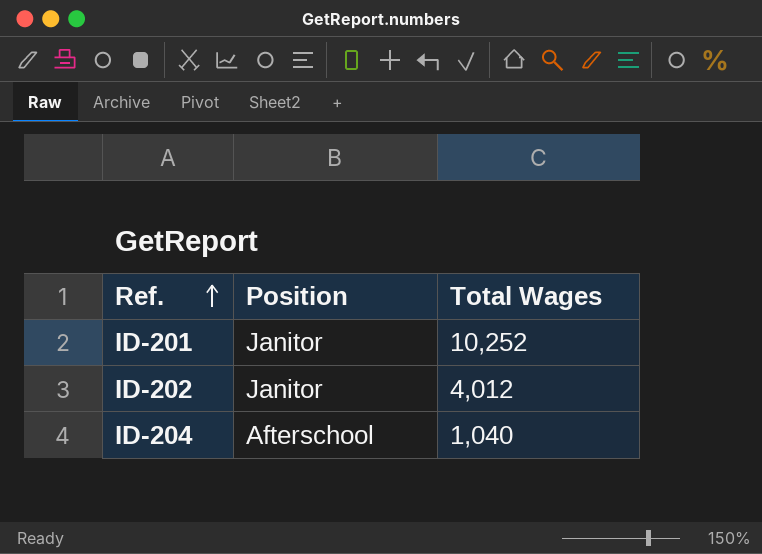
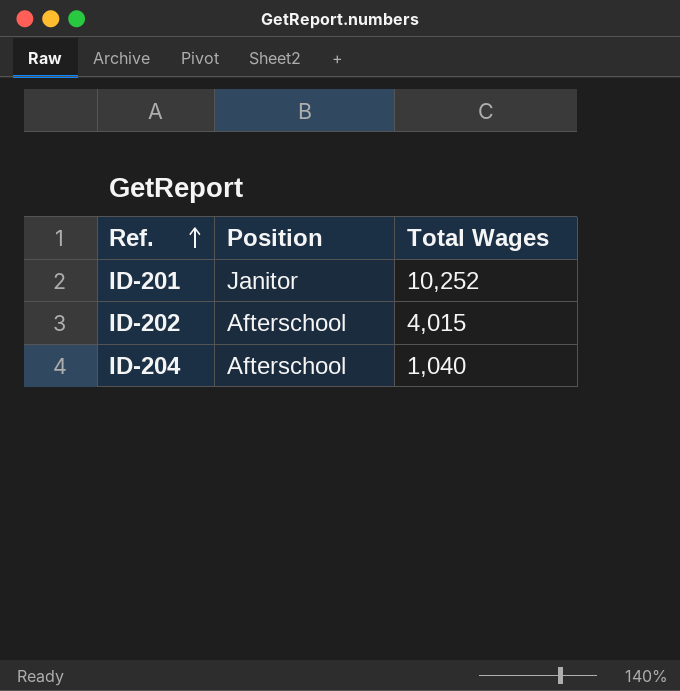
ID-202 | Position: Janitor -> Afterschool
ID-202 | Total Wages: 4,012 -> 4,015

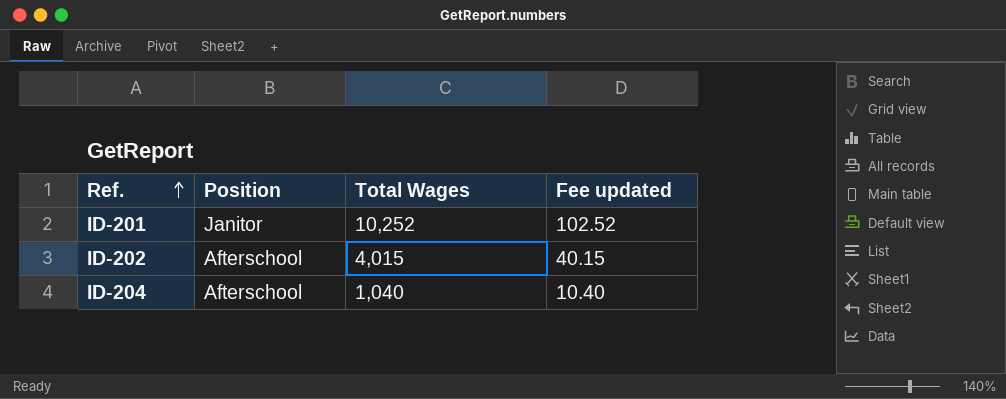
column Fee updated | formula: none -> [Total Wages] * 0.01

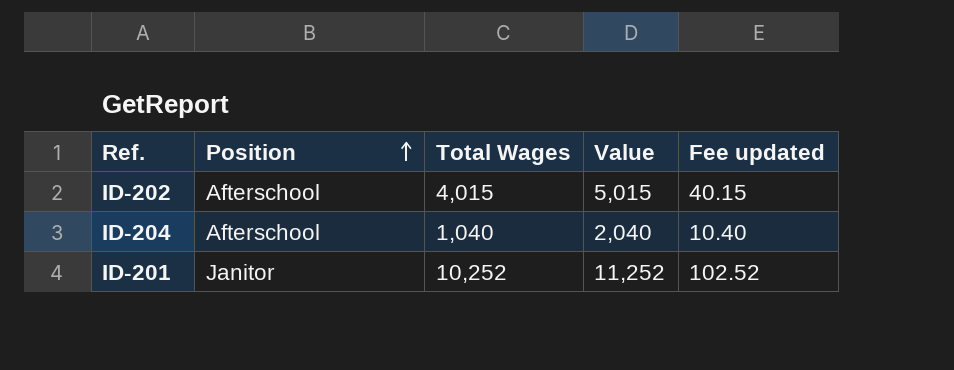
row order: Ref. ascending -> Position ascending
column Value | formula: none -> [Total Wages] + 1000

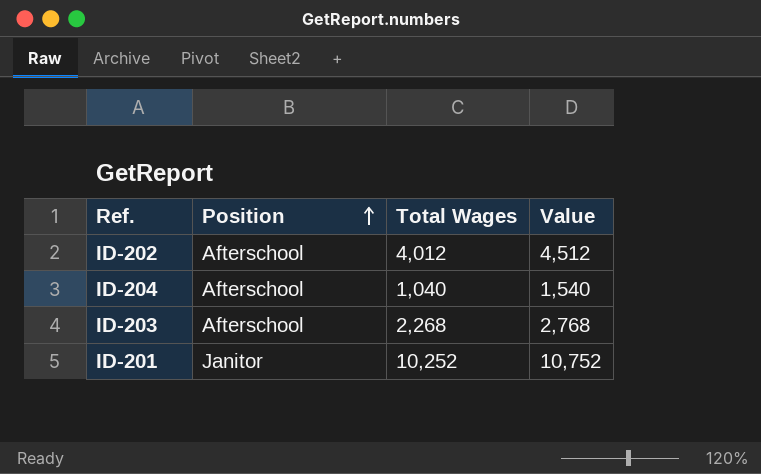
column Fee updated | formula: [Total Wages] * 0.01 -> none
column Value | formula: [Total Wages] + 1000 -> [Total Wages] + 500
ID-202 | Total Wages: 4,015 -> 4,012
row ID-203: none -> Afterschool | 2,268 | 2,768

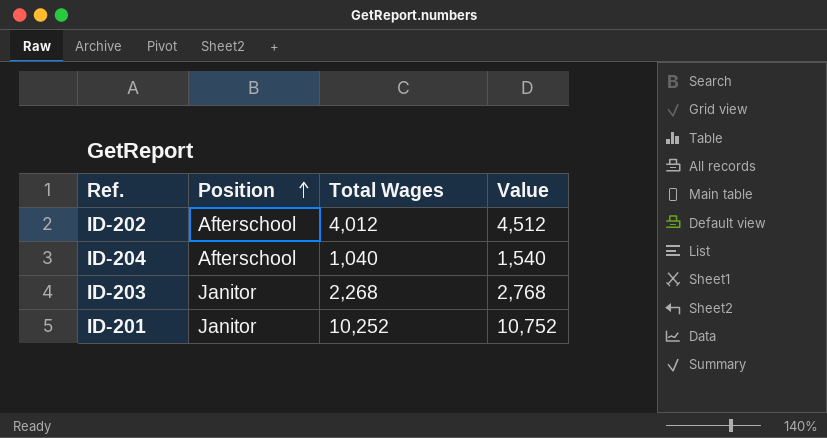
ID-203 | Position: Afterschool -> Janitor

